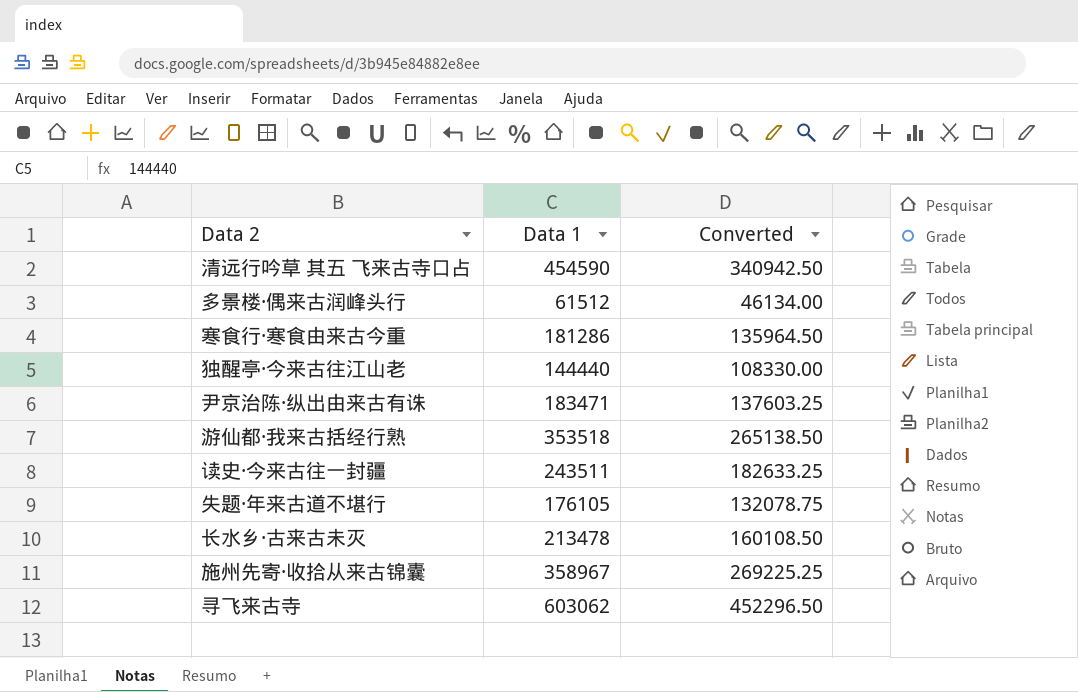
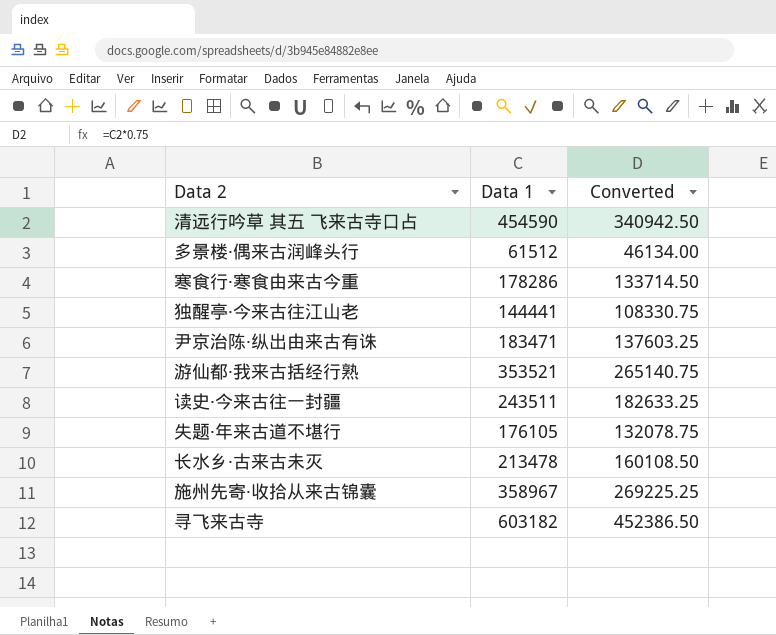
寒食行·寒食由来古今重 | Data 1: 181286 -> 178286
寒食行·寒食由来古今重 | Converted: 135964.50 -> 133714.50
独醒亭·今来古往江山老 | Data 1: 144440 -> 144441
独醒亭·今来古往江山老 | Converted: 108330.00 -> 108330.75
游仙都·我来古括经行熟 | Data 1: 353518 -> 353521
游仙都·我来古括经行熟 | Converted: 265138.50 -> 265140.75
寻飞来古寺 | Data 1: 603062 -> 603182
寻飞来古寺 | Converted: 452296.50 -> 452386.50

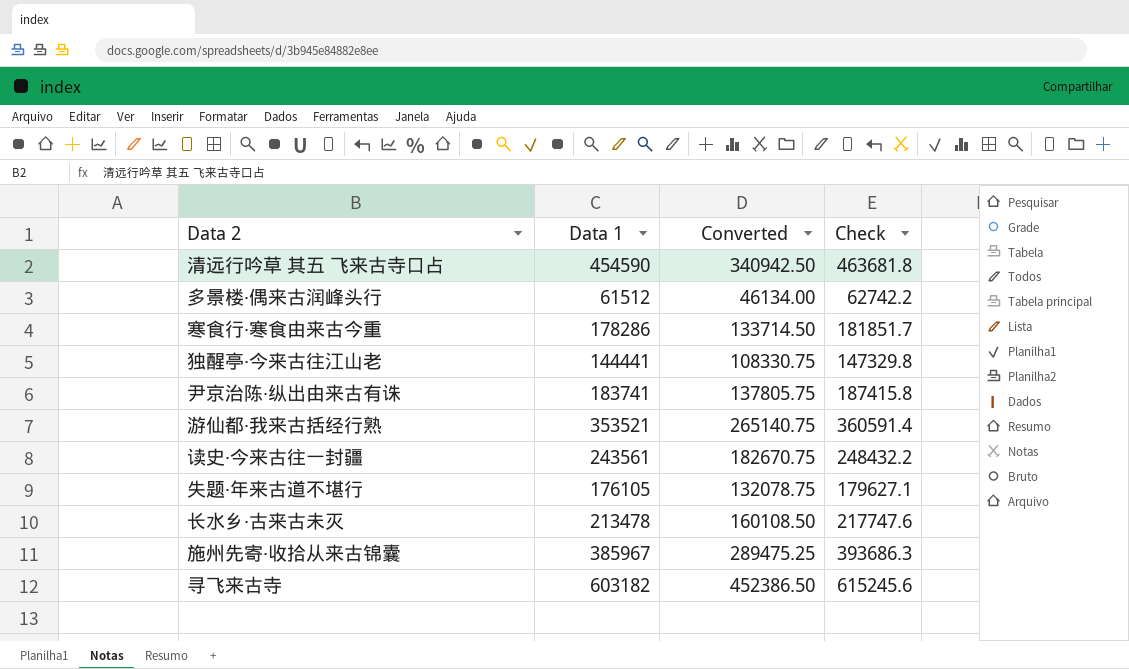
column Check | formula: none -> [Data 1] * 1.02
尹京治陈·纵出由来古有诛 | Data 1: 183471 -> 183741
尹京治陈·纵出由来古有诛 | Converted: 137603.25 -> 137805.75
读史·今来古往一封疆 | Data 1: 243511 -> 243561
读史·今来古往一封疆 | Converted: 182633.25 -> 182670.75
施州先寄·收拾从来古锦囊 | Data 1: 358967 -> 385967
施州先寄·收拾从来古锦囊 | Converted: 269225.25 -> 289475.25

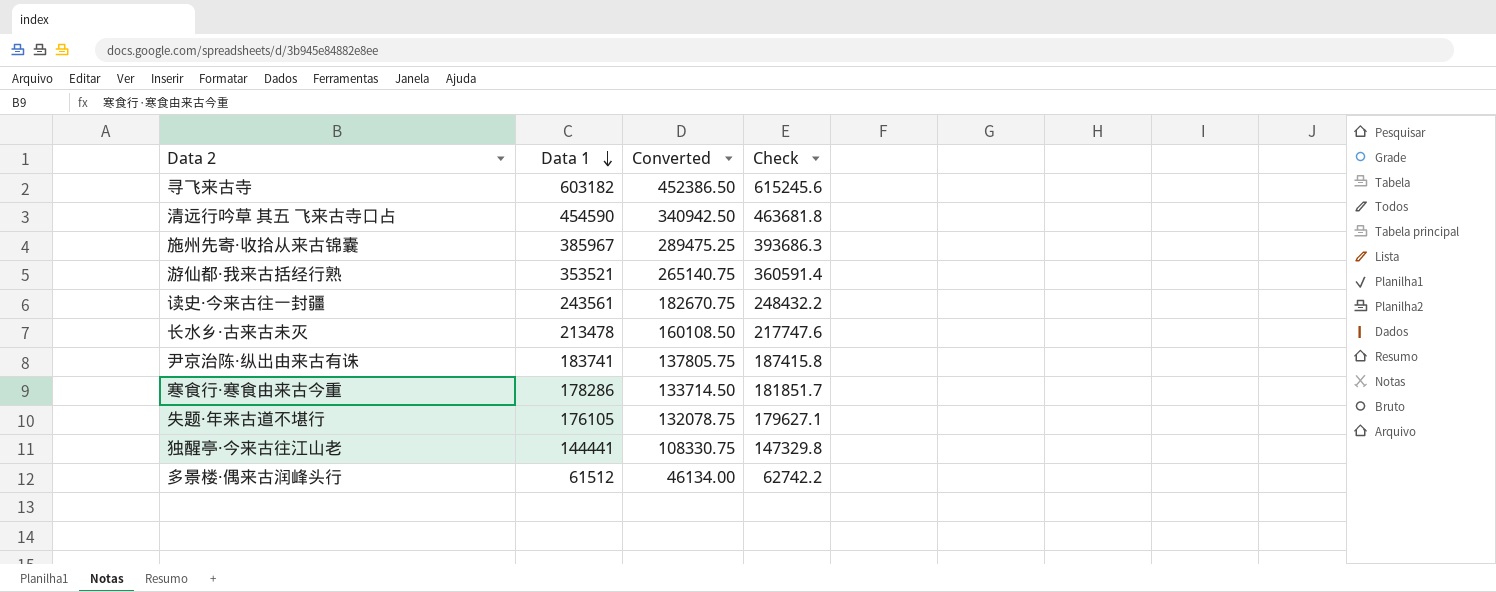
row order: none -> Data 1 descending

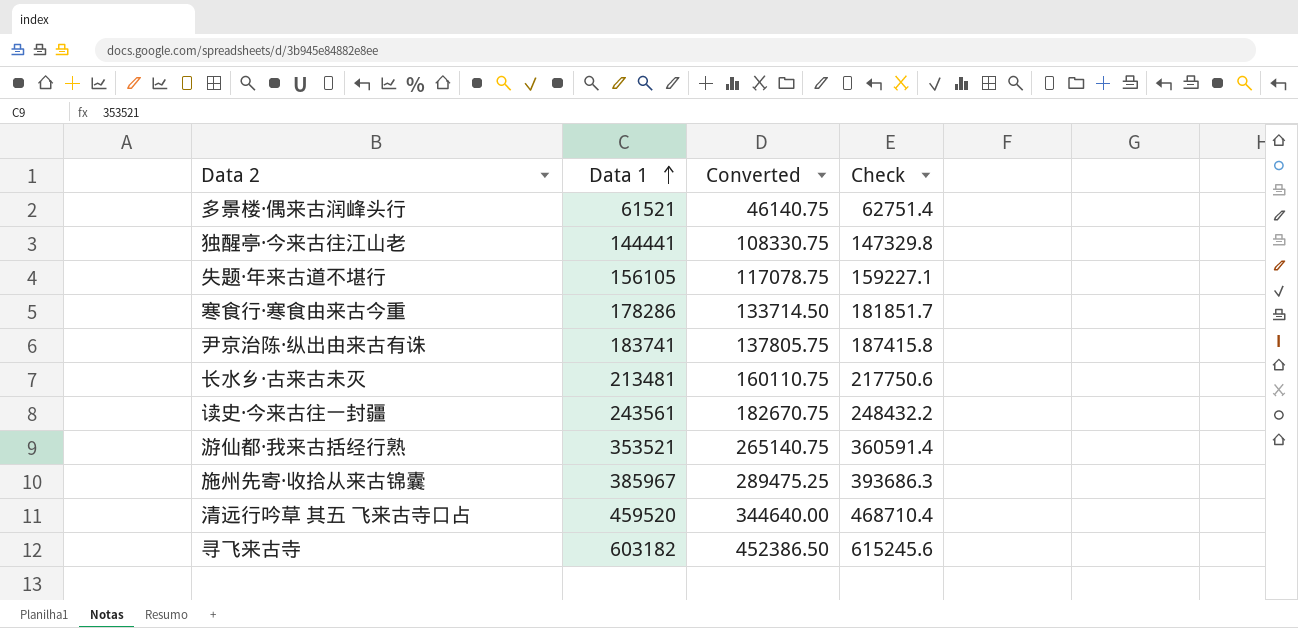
row order: Data 1 descending -> Data 1 ascending
多景楼·偶来古润峰头行 | Data 1: 61512 -> 61521
多景楼·偶来古润峰头行 | Converted: 46134.00 -> 46140.75
多景楼·偶来古润峰头行 | Check: 62742.2 -> 62751.4
失题·年来古道不堪行 | Data 1: 176105 -> 156105
失题·年来古道不堪行 | Converted: 132078.75 -> 117078.75
失题·年来古道不堪行 | Check: 179627.1 -> 159227.1
长水乡·古来古未灭 | Data 1: 213478 -> 213481
长水乡·古来古未灭 | Converted: 160108.50 -> 160110.75
长水乡·古来古未灭 | Check: 217747.6 -> 217750.6
清远行吟草 其五 飞来古寺口占 | Data 1: 454590 -> 459520
清远行吟草 其五 飞来古寺口占 | Converted: 340942.50 -> 344640.00
清远行吟草 其五 飞来古寺口占 | Check: 463681.8 -> 468710.4

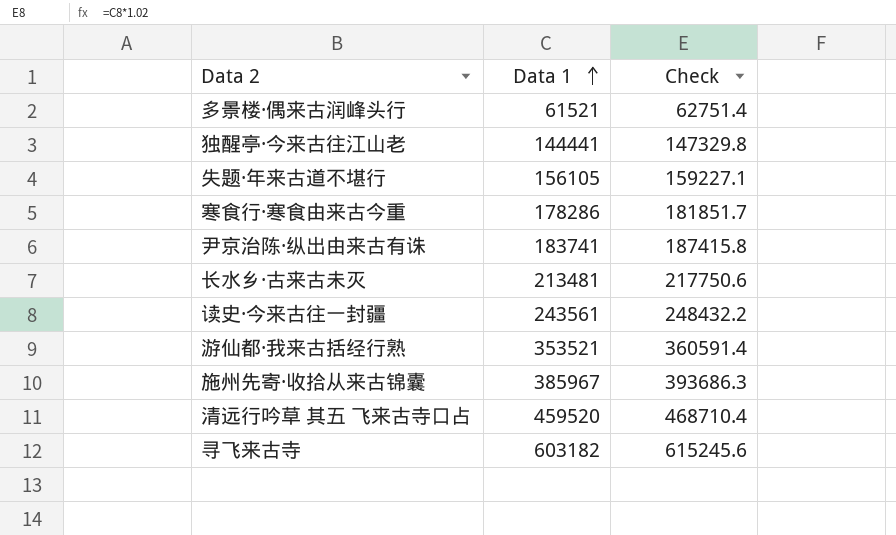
column Converted | formula: [Data 1] * 0.75 -> none

